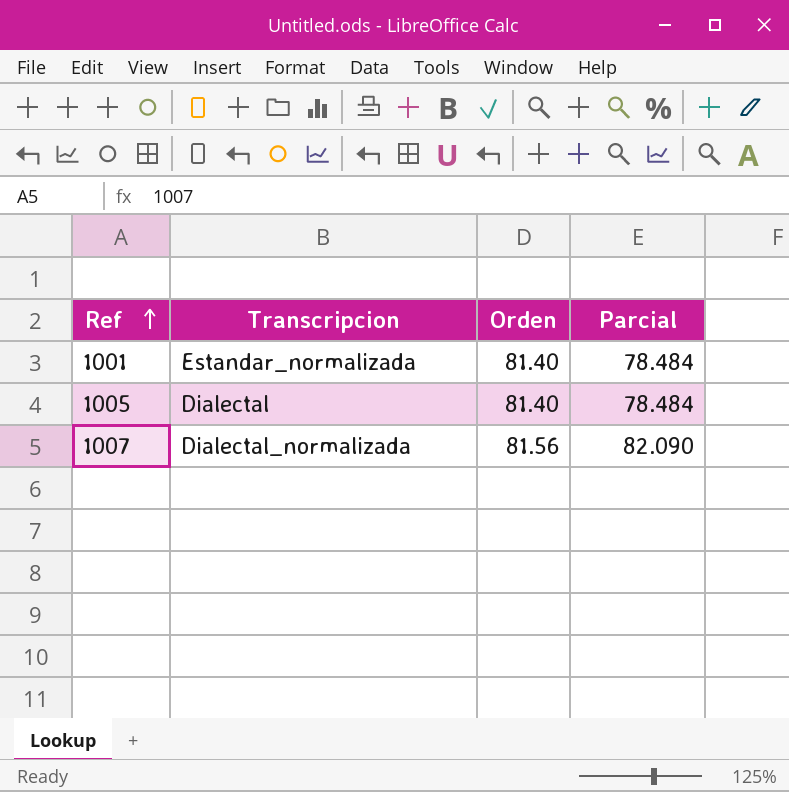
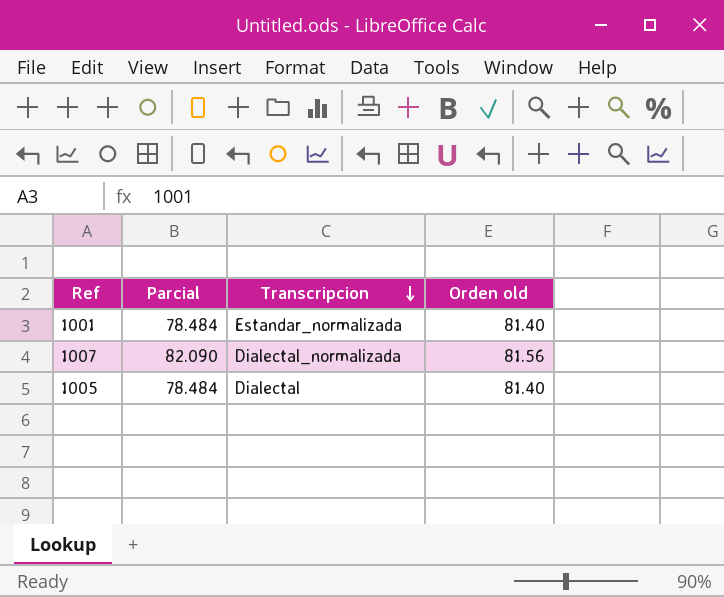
row order: Ref ascending -> Transcripcion descending
column Parcial | position: 4 -> 2
column name: Orden -> Orden old

